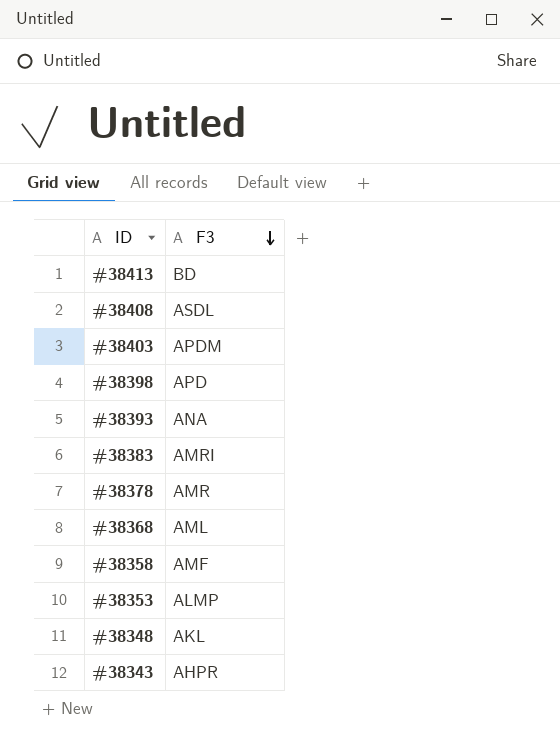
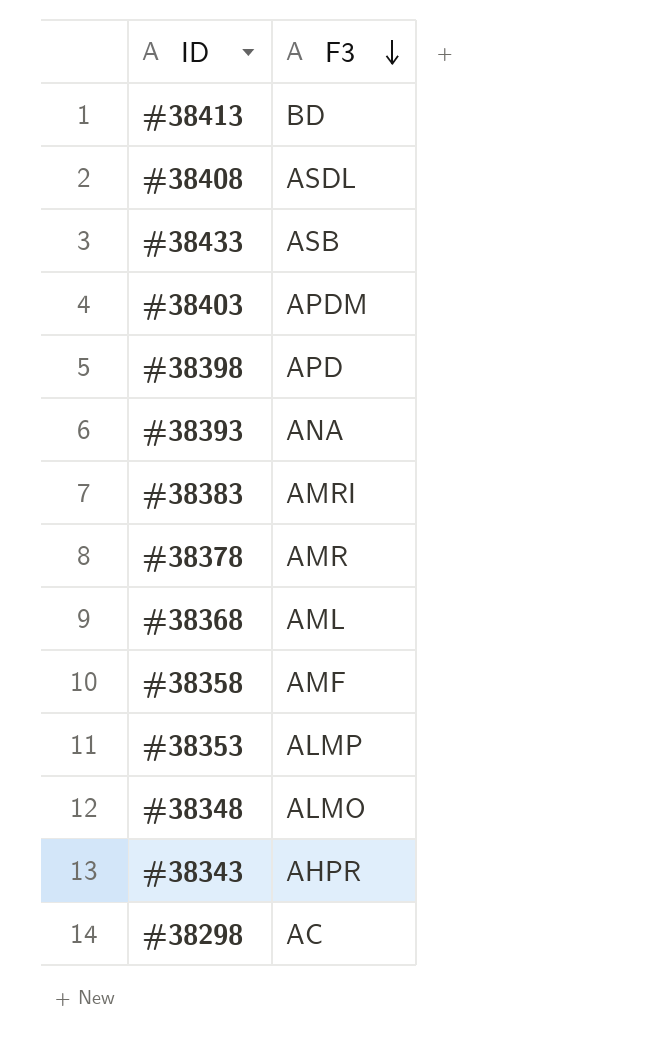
row #38433: none -> ASB
#38348 | F3: AKL -> ALMO
row #38298: none -> AC

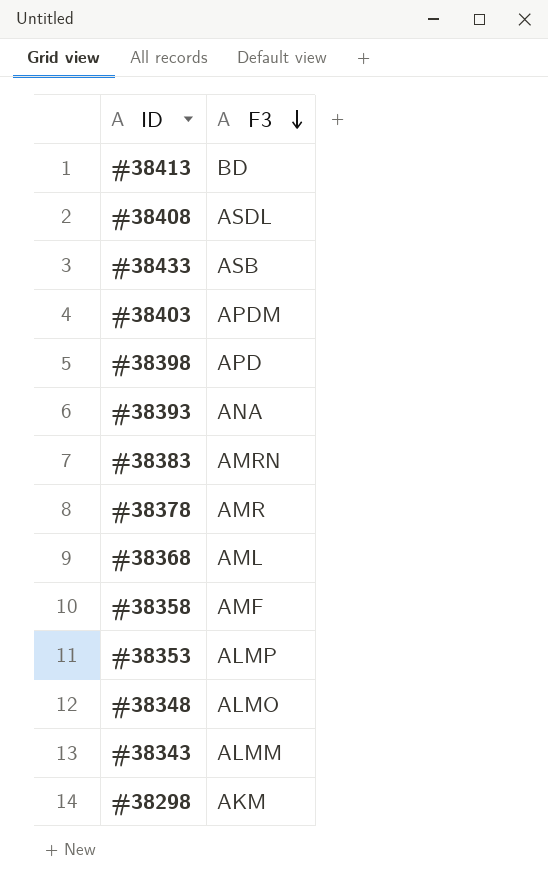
#38383 | F3: AMRI -> AMRN
#38343 | F3: AHPR -> ALMM
#38298 | F3: AC -> AKM

